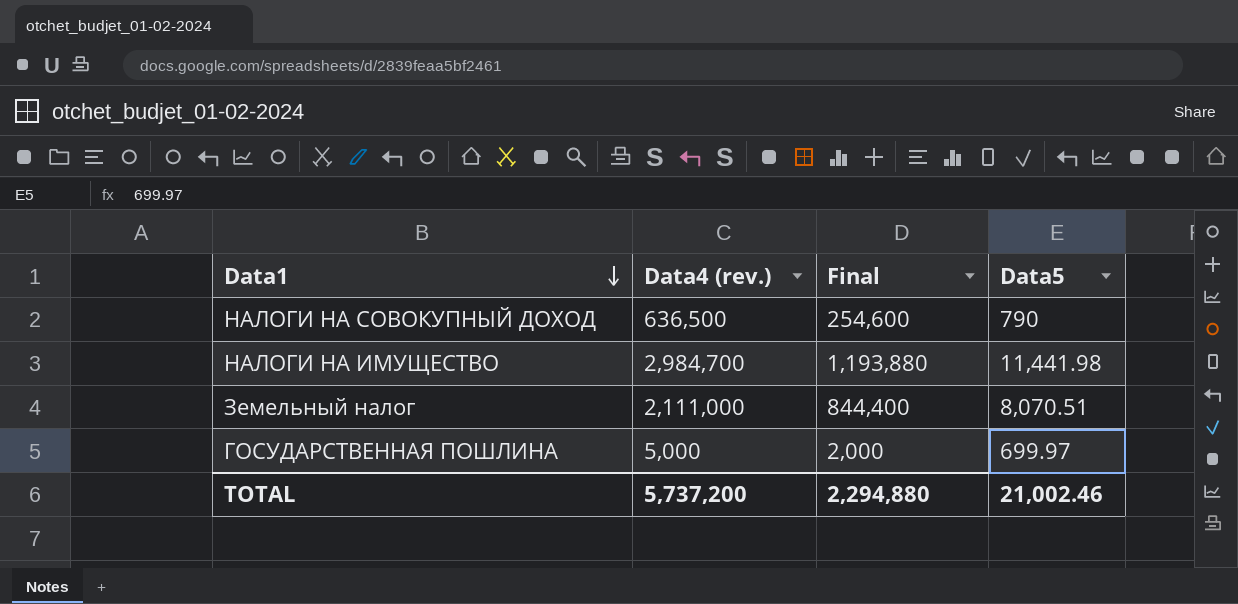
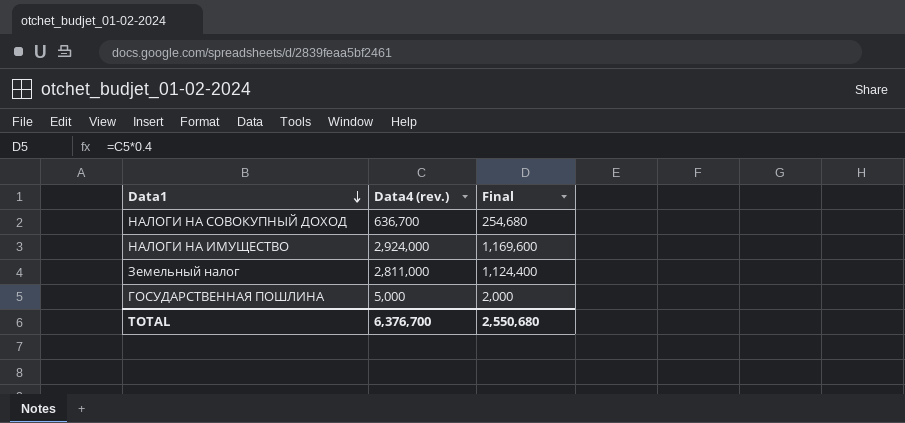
column Data5 | position: 4 -> none
НАЛОГИ НА СОВОКУПНЫЙ ДОХОД | Data4 (rev.): 636,500 -> 636,700
НАЛОГИ НА СОВОКУПНЫЙ ДОХОД | Final: 254,600 -> 254,680
НАЛОГИ НА ИМУЩЕСТВО | Data4 (rev.): 2,984,700 -> 2,924,000
НАЛОГИ НА ИМУЩЕСТВО | Final: 1,193,880 -> 1,169,600
Земельный налог | Data4 (rev.): 2,111,000 -> 2,811,000
Земельный налог | Final: 844,400 -> 1,124,400
TOTAL | Data4 (rev.): 5,737,200 -> 6,376,700
TOTAL | Final: 2,294,880 -> 2,550,680

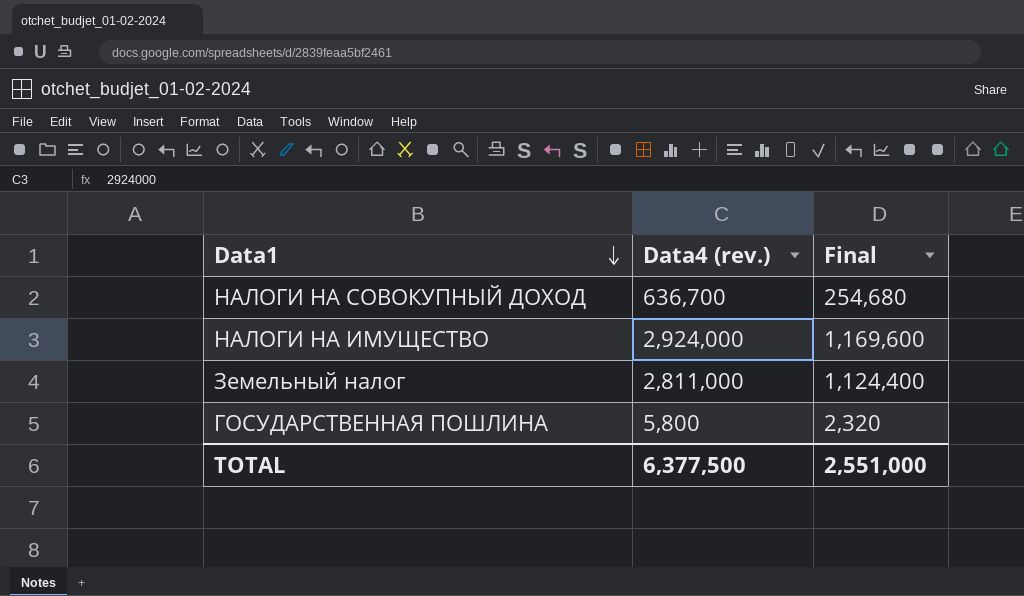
ГОСУДАРСТВЕННАЯ ПОШЛИНА | Data4 (rev.): 5,000 -> 5,800
ГОСУДАРСТВЕННАЯ ПОШЛИНА | Final: 2,000 -> 2,320
TOTAL | Data4 (rev.): 6,376,700 -> 6,377,500
TOTAL | Final: 2,550,680 -> 2,551,000

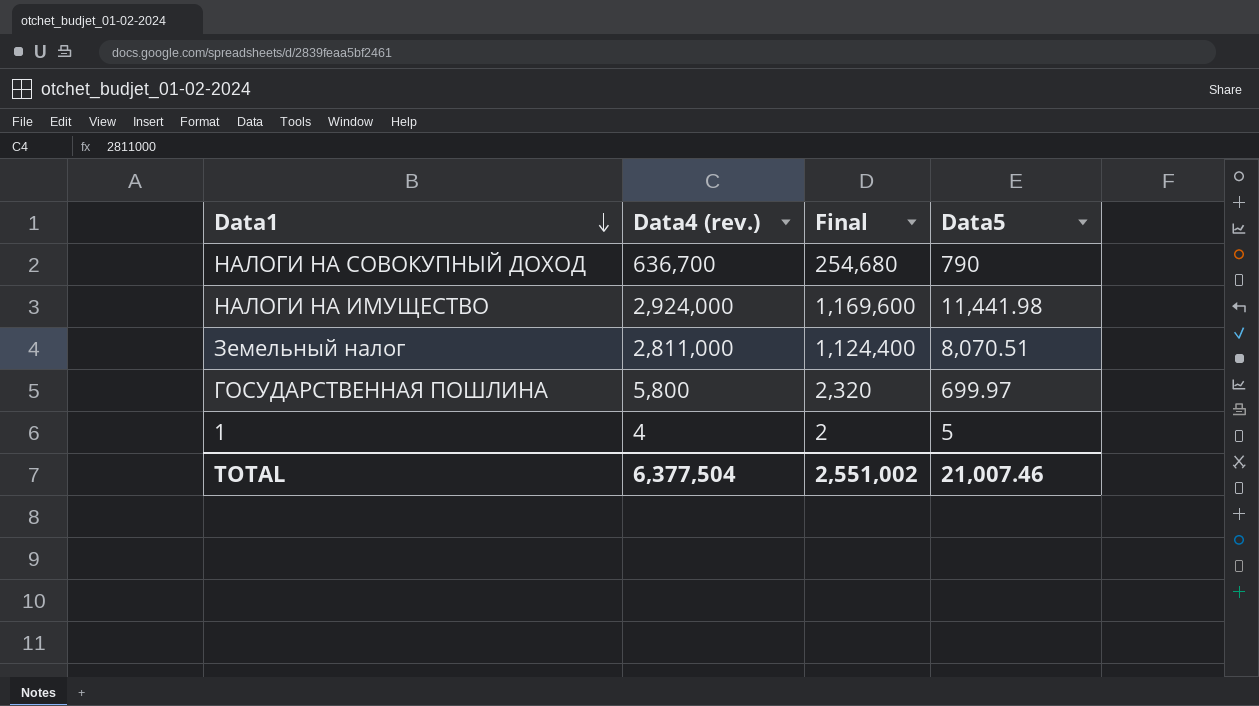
column Data5 | position: none -> 4
row 1: none -> 4 | 2 | 5
TOTAL | Data4 (rev.): 6,377,500 -> 6,377,504
TOTAL | Final: 2,551,000 -> 2,551,002

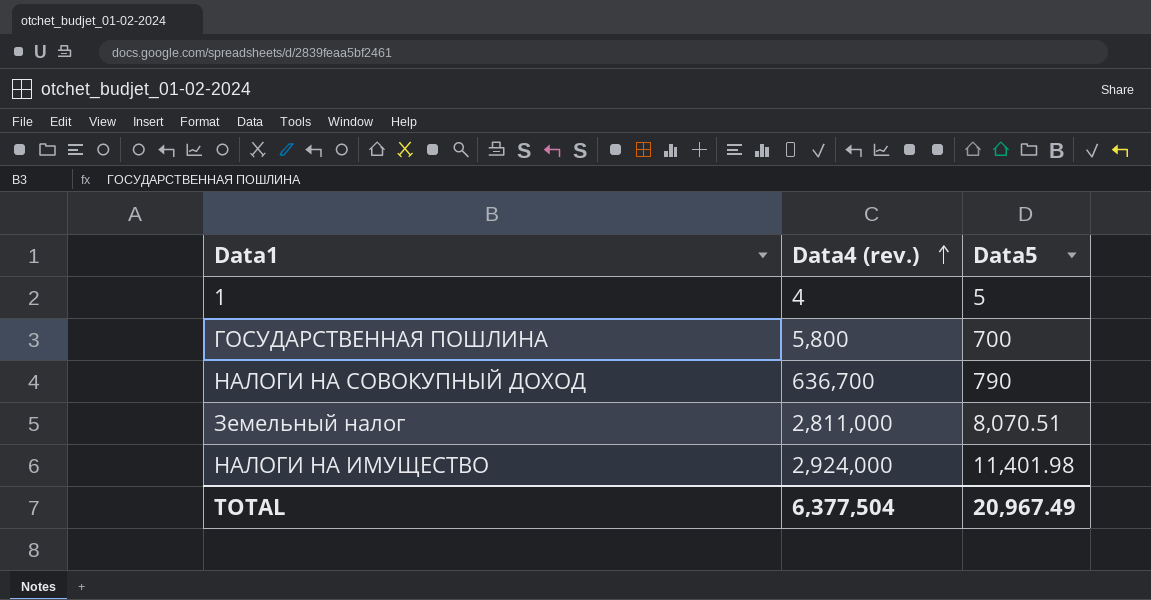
row order: Data1 descending -> Data4 (rev.) ascending
column Final | formula: [Data4 (rev.)] * 0.4 -> none
ГОСУДАРСТВЕННАЯ ПОШЛИНА | Data5: 699.97 -> 700
НАЛОГИ НА ИМУЩЕСТВО | Data5: 11,441.98 -> 11,401.98
TOTAL | Data5: 21,007.46 -> 20,967.49

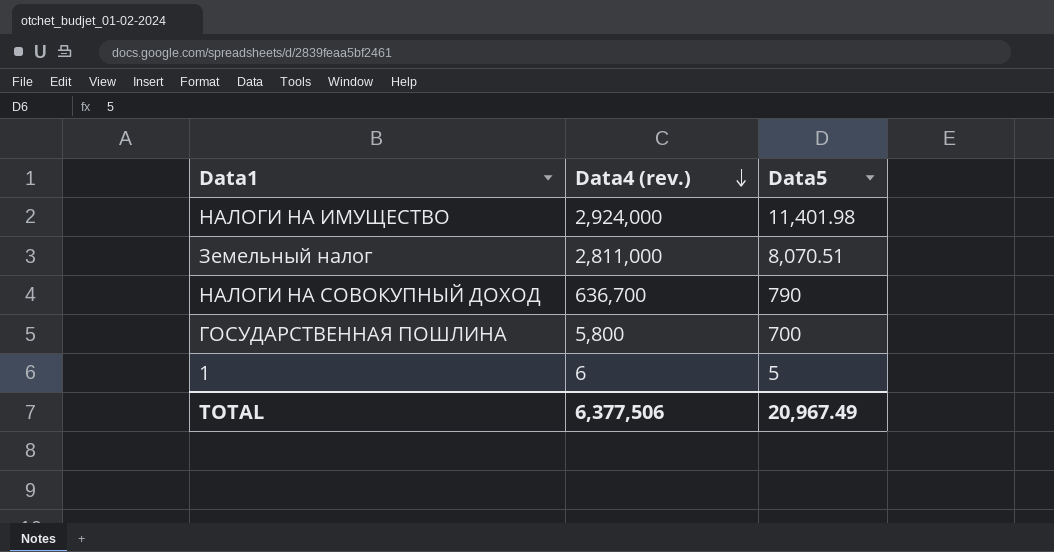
row order: Data4 (rev.) ascending -> Data4 (rev.) descending
1 | Data4 (rev.): 4 -> 6
TOTAL | Data4 (rev.): 6,377,504 -> 6,377,506

